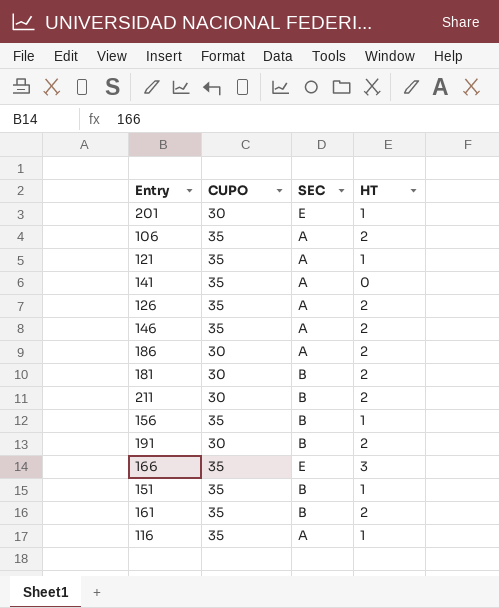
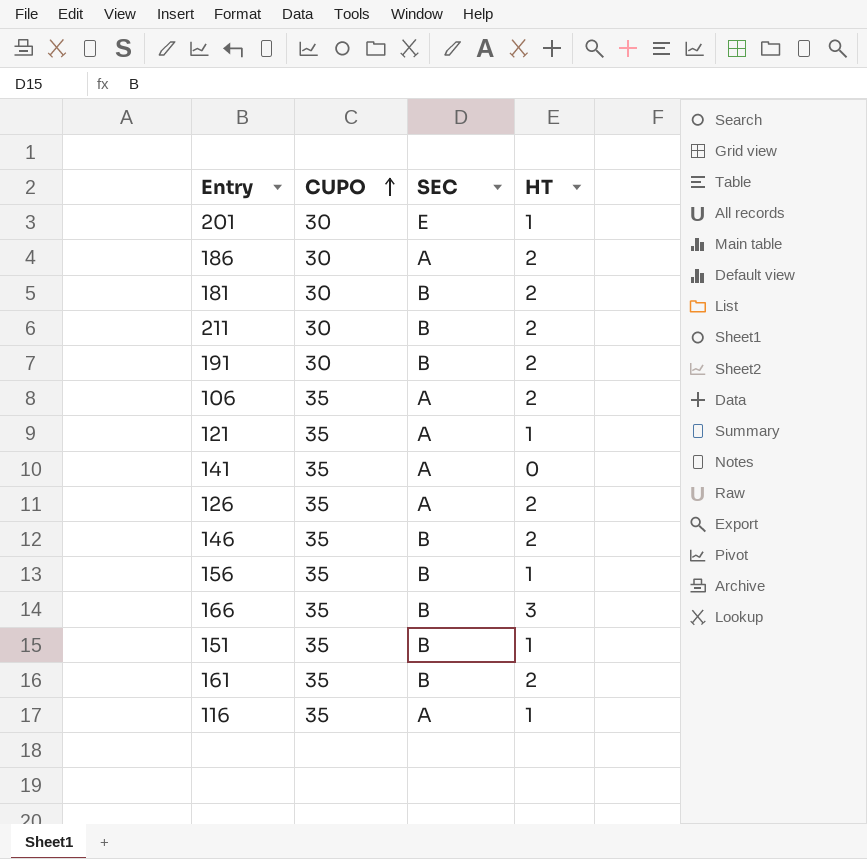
row order: none -> CUPO ascending
146 | SEC: A -> B
166 | SEC: E -> B

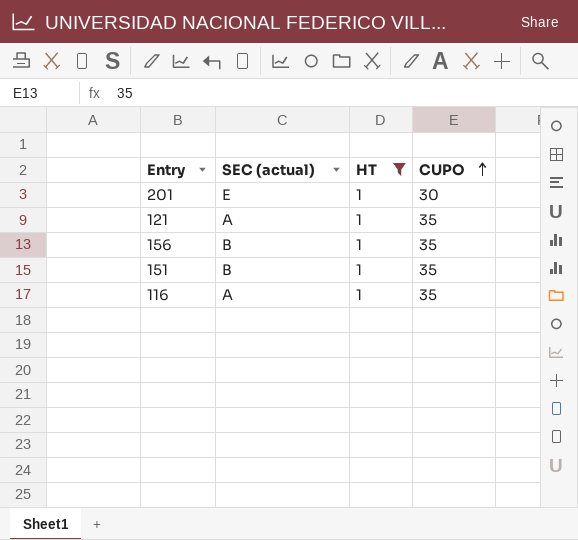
filter: none -> HT = 1
column name: SEC -> SEC (actual)
column CUPO | position: 2 -> 4

